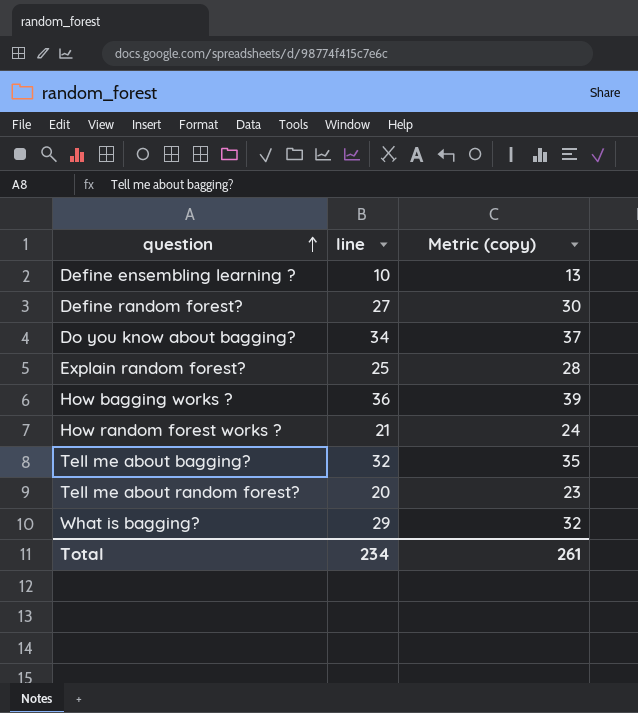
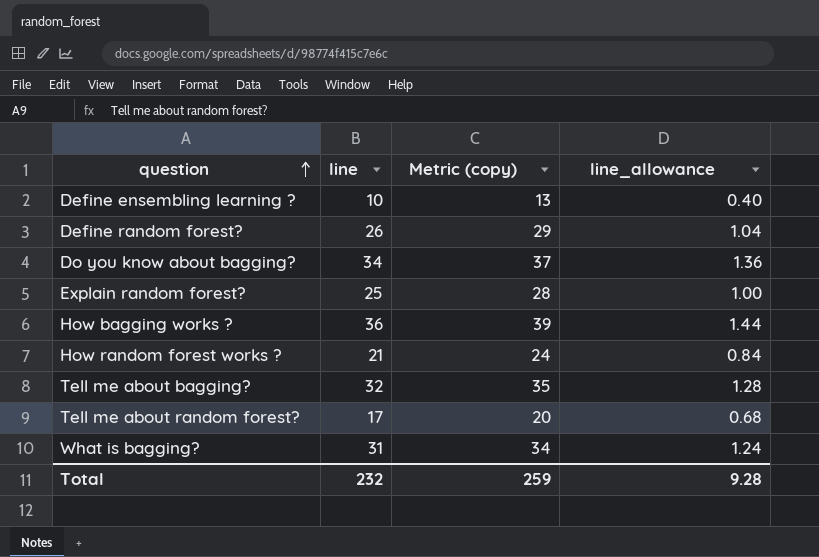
column line_allowance | formula: none -> [line] * 0.04
Define random forest? | line: 27 -> 26
Define random forest? | Metric (copy): 30 -> 29
Tell me about random forest? | line: 20 -> 17
Tell me about random forest? | Metric (copy): 23 -> 20
What is bagging? | line: 29 -> 31
What is bagging? | Metric (copy): 32 -> 34
Total | line: 234 -> 232
Total | Metric (copy): 261 -> 259

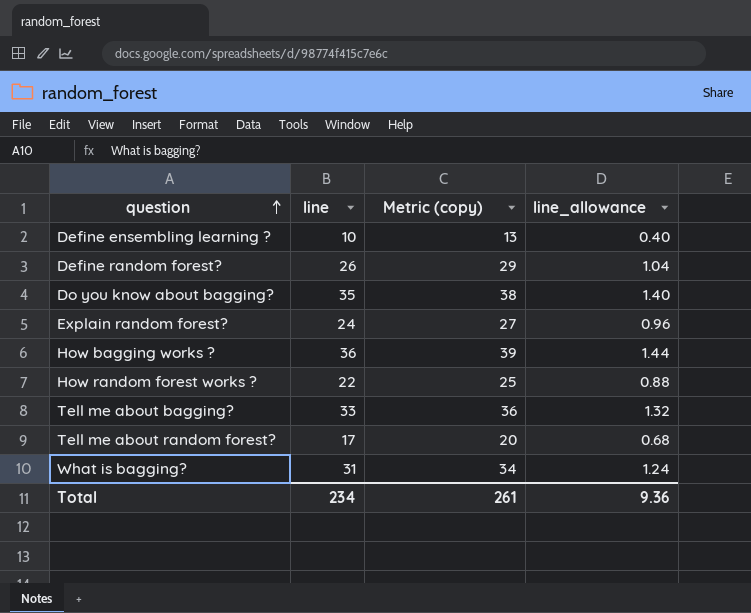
Do you know about bagging? | line: 34 -> 35
Do you know about bagging? | Metric (copy): 37 -> 38
Do you know about bagging? | line_allowance: 1.36 -> 1.40
Explain random forest? | line: 25 -> 24
Explain random forest? | Metric (copy): 28 -> 27
Explain random forest? | line_allowance: 1.00 -> 0.96
How random forest works ? | line: 21 -> 22
How random forest works ? | Metric (copy): 24 -> 25
How random forest works ? | line_allowance: 0.84 -> 0.88
Tell me about bagging? | line: 32 -> 33
Tell me about bagging? | Metric (copy): 35 -> 36
Tell me about bagging? | line_allowance: 1.28 -> 1.32
Total | line: 232 -> 234
Total | Metric (copy): 259 -> 261
Total | line_allowance: 9.28 -> 9.36

